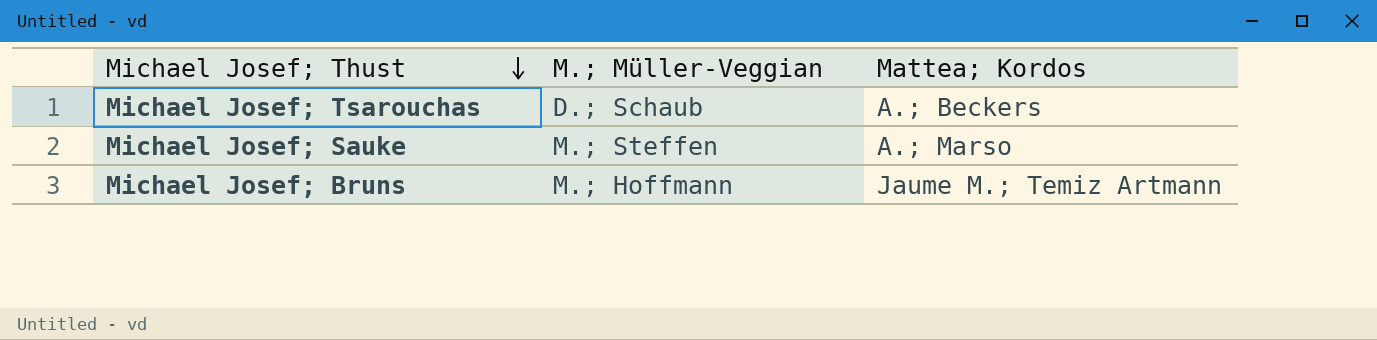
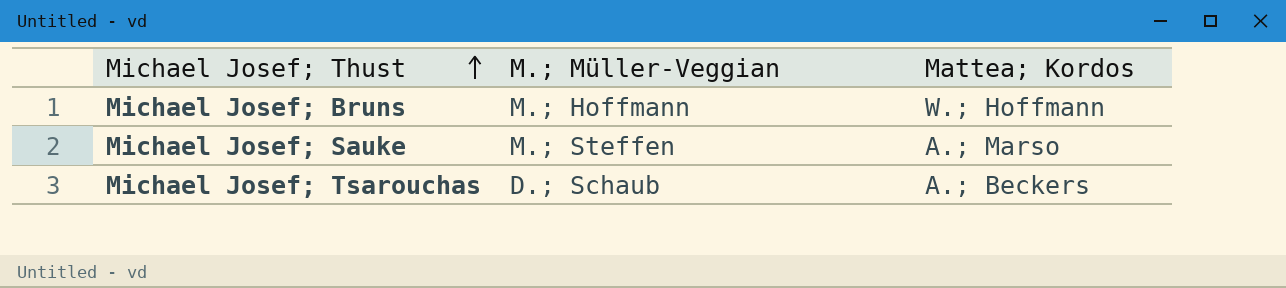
row order: Michael Josef; Thust descending -> Michael Josef; Thust ascending
Michael Josef; Bruns | Mattea; Kordos: Jaume M.; Temiz Artmann -> W.; Hoffmann

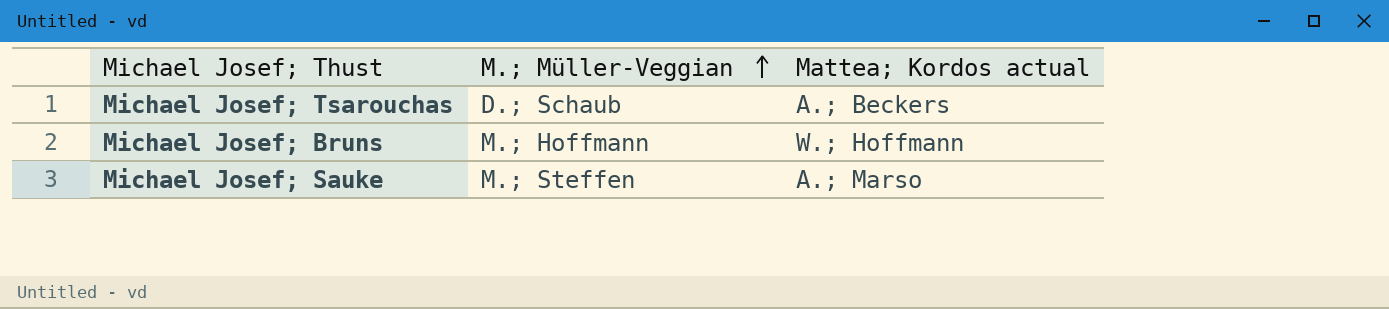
row order: Michael Josef; Thust ascending -> M.; Müller-Veggian ascending
column name: Mattea; Kordos -> Mattea; Kordos actual

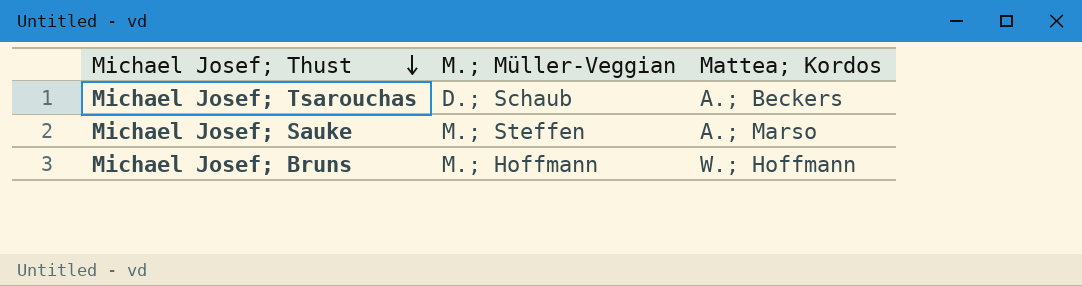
row order: M.; Müller-Veggian ascending -> Michael Josef; Thust descending
column name: Mattea; Kordos actual -> Mattea; Kordos

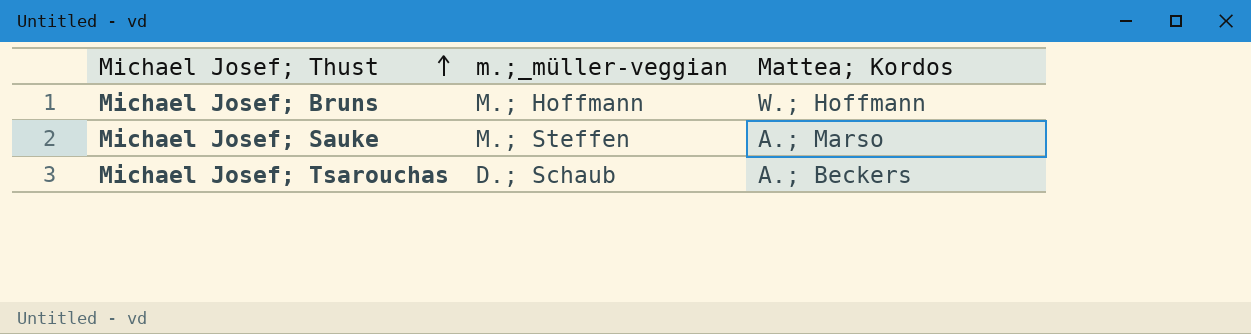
row order: Michael Josef; Thust descending -> Michael Josef; Thust ascending
column name: M.; Müller-Veggian -> m.;_müller-veggian

